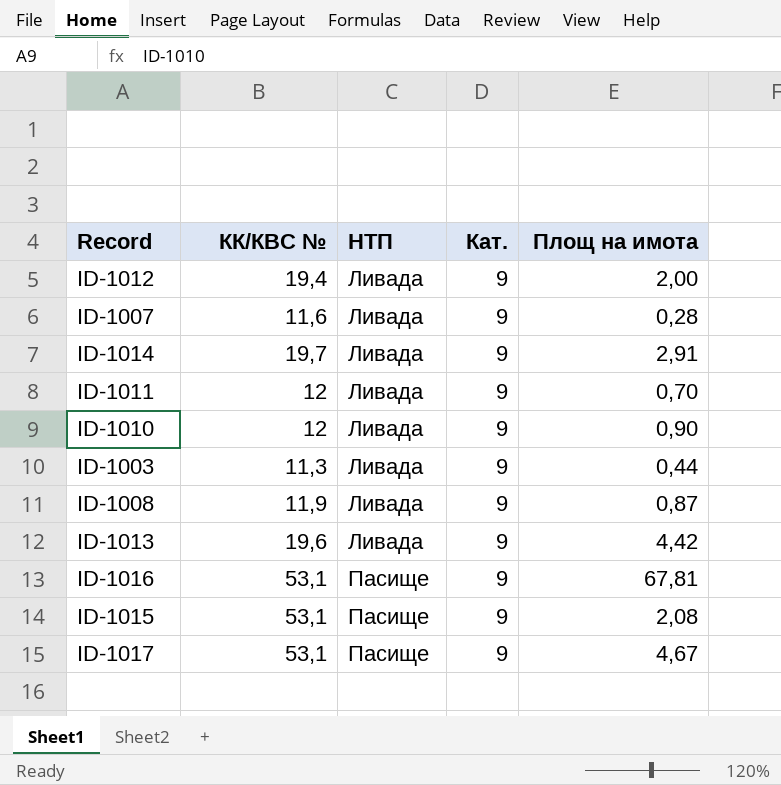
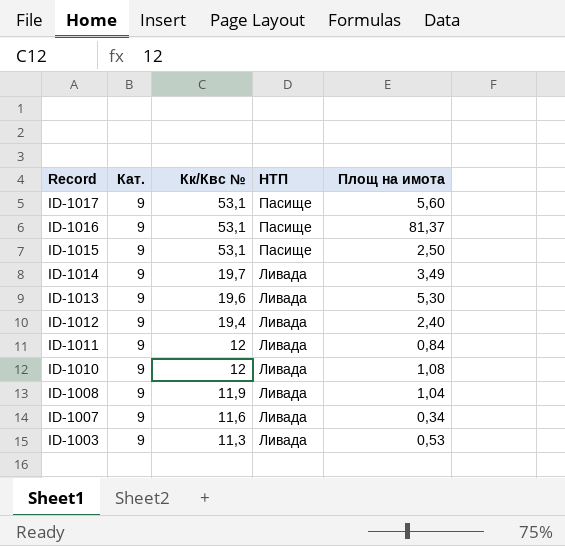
row order: НТП ascending -> Record descending
column Кат. | position: 4 -> 2
column name: КК/КВС № -> Кк/Квс №
ID-1017 | Площ на имота: 4,67 -> 5,60
ID-1016 | Площ на имота: 67,81 -> 81,37
ID-1015 | Площ на имота: 2,08 -> 2,50
ID-1014 | Площ на имота: 2,91 -> 3,49
ID-1013 | Площ на имота: 4,42 -> 5,30
ID-1012 | Площ на имота: 2,00 -> 2,40
ID-1011 | Площ на имота: 0,70 -> 0,84
ID-1010 | Площ на имота: 0,90 -> 1,08
ID-1008 | Площ на имота: 0,87 -> 1,04
ID-1007 | Площ на имота: 0,28 -> 0,34
ID-1003 | Площ на имота: 0,44 -> 0,53

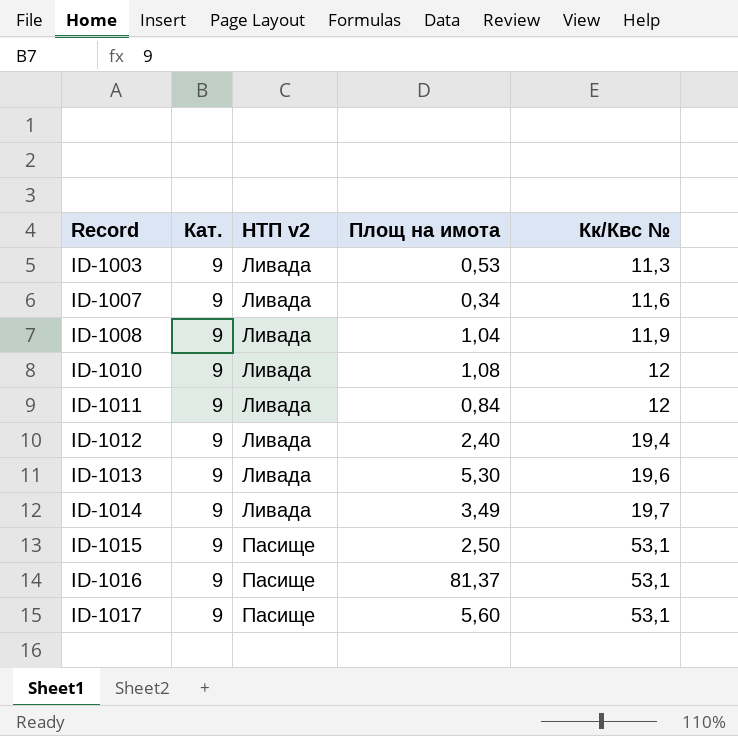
row order: Record descending -> Record ascending
column name: НТП -> НТП v2
column Кк/Квс № | position: 3 -> 5

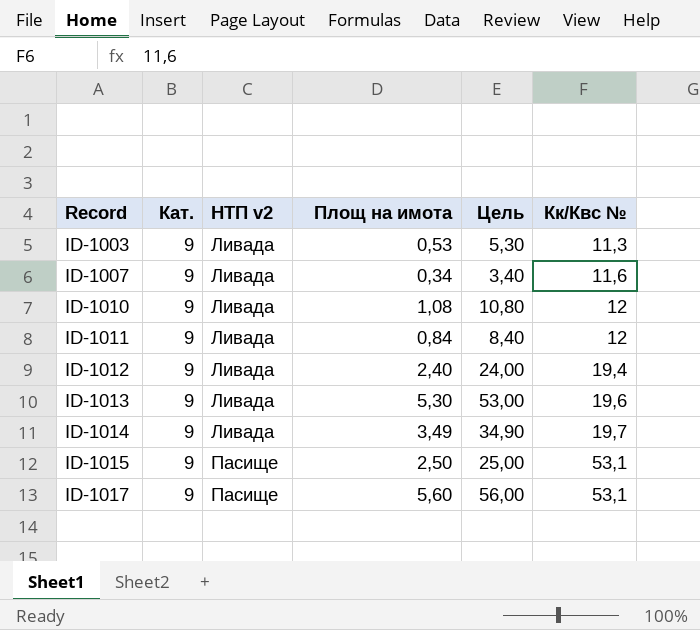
column Цель | formula: none -> [Площ на имота] * 10
row ID-1008: 9 | Ливада | 1,04 | 11,9 -> none
row ID-1016: 9 | Пасище | 81,37 | 53,1 -> none

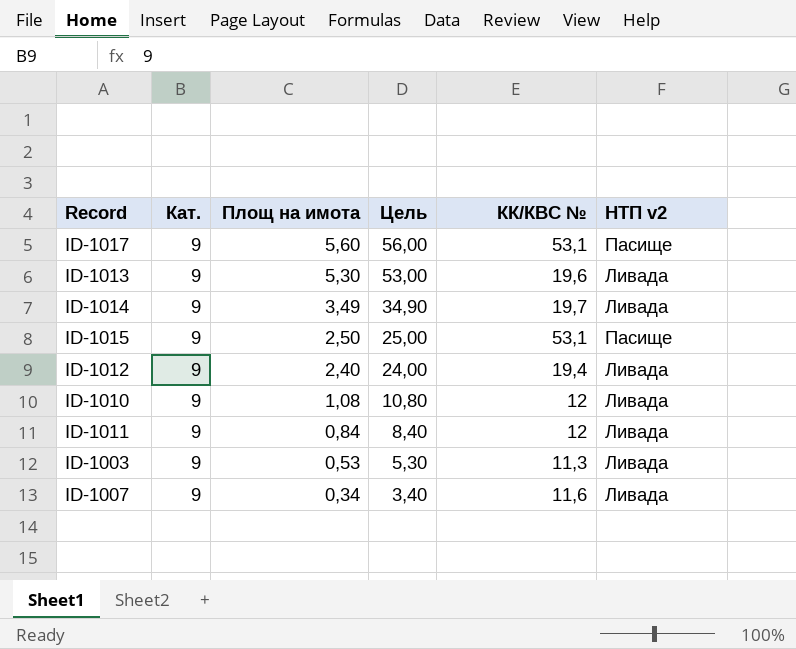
row order: Record ascending -> Площ на имота descending
column name: Кк/Квс № -> КК/КВС №
column НТП v2 | position: 3 -> 6

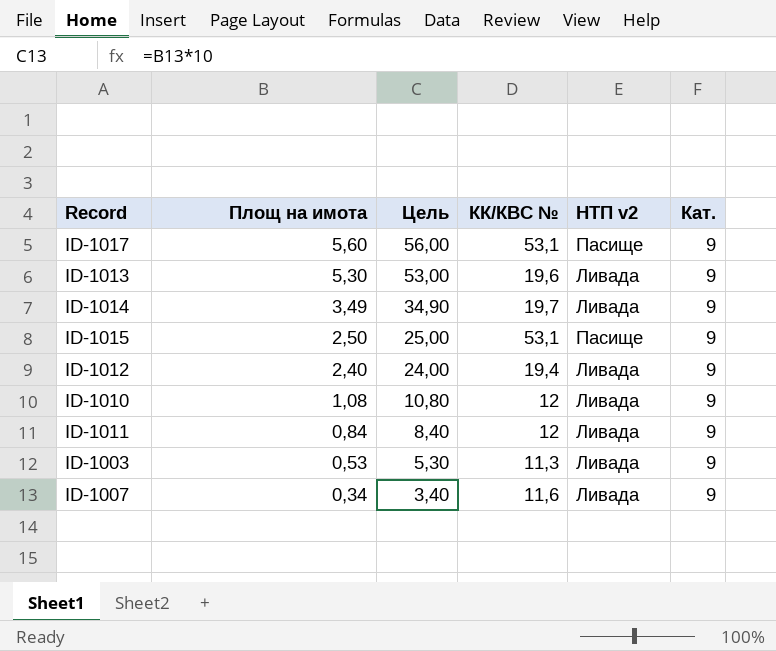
column Кат. | position: 2 -> 6

